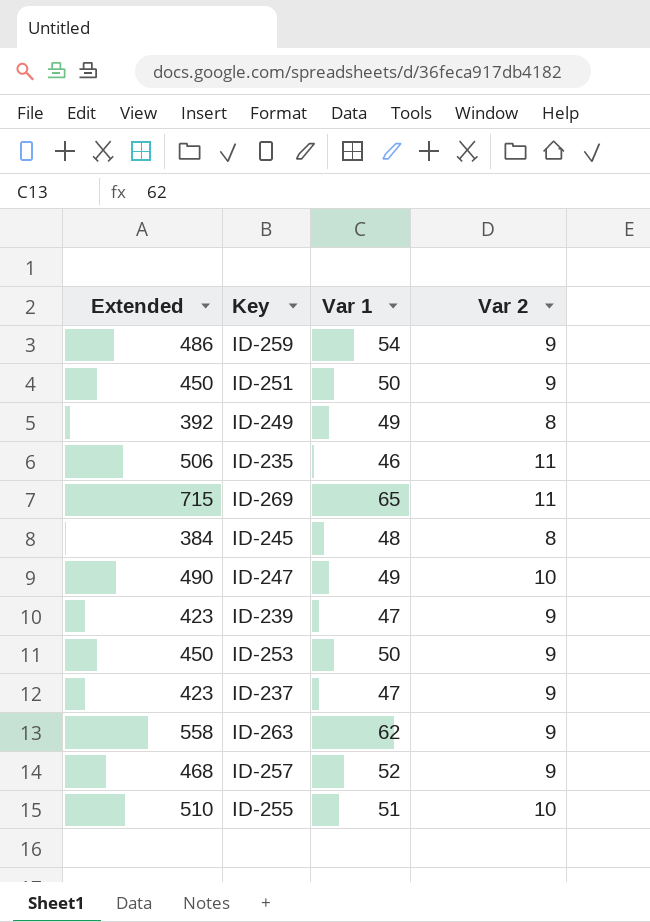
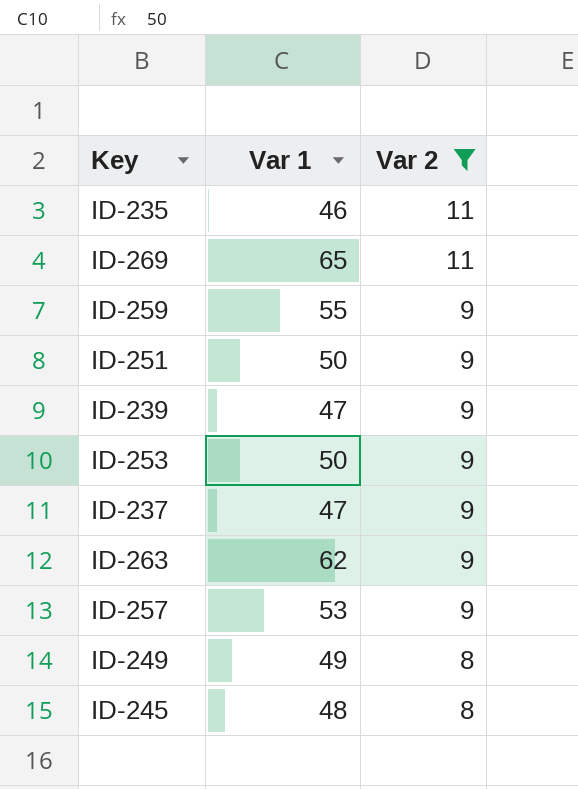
filter: none -> Var 2 != 10
row order: none -> Var 2 descending
column Extended | formula: [Var 1] * [Var 2] -> none
ID-259 | Var 1: 54 -> 55
ID-257 | Var 1: 52 -> 53

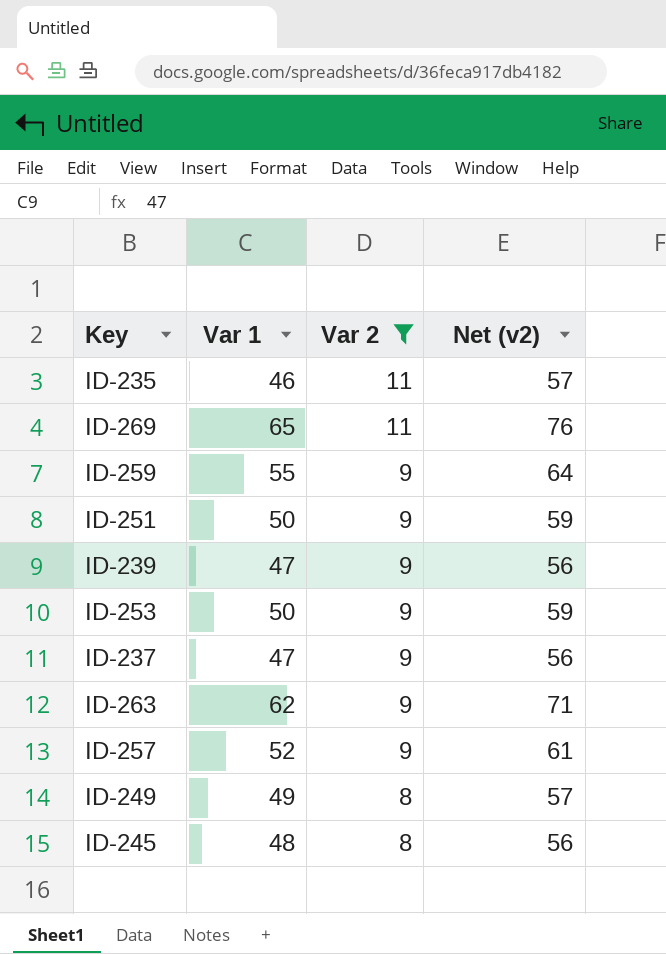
column Net (v2) | formula: none -> [Var 1] + [Var 2]
ID-257 | Var 1: 53 -> 52

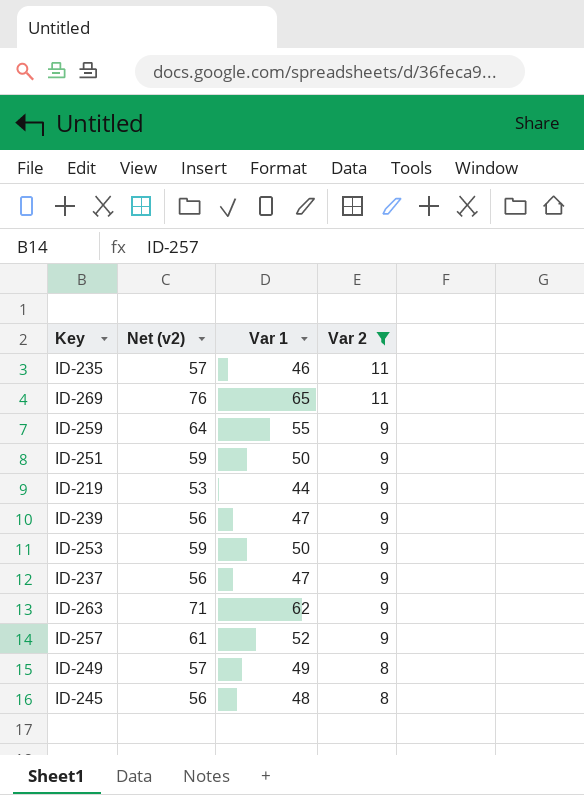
column Net (v2) | position: 4 -> 2
row ID-219: none -> 53 | 44 | 9

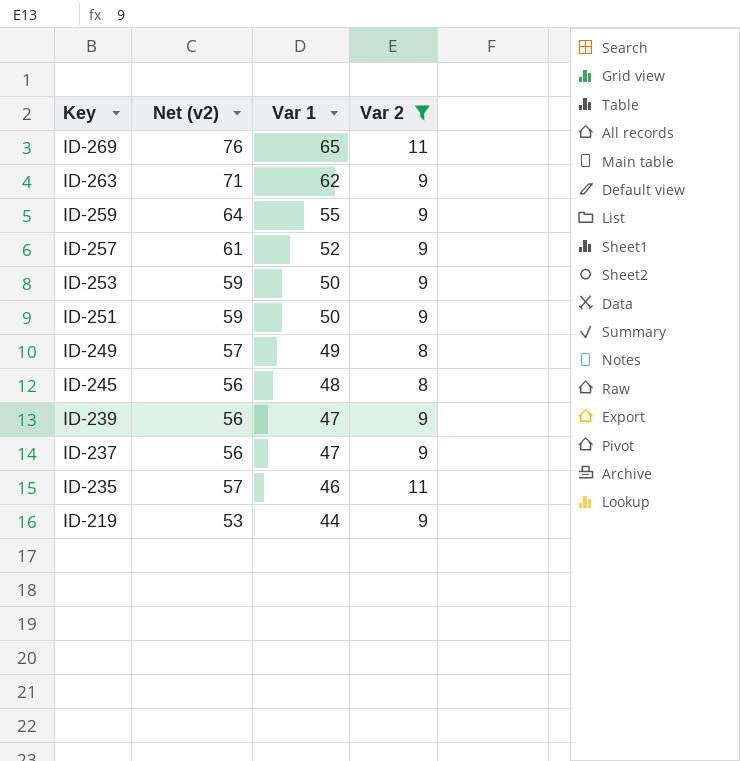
row order: Var 2 descending -> Key descending

